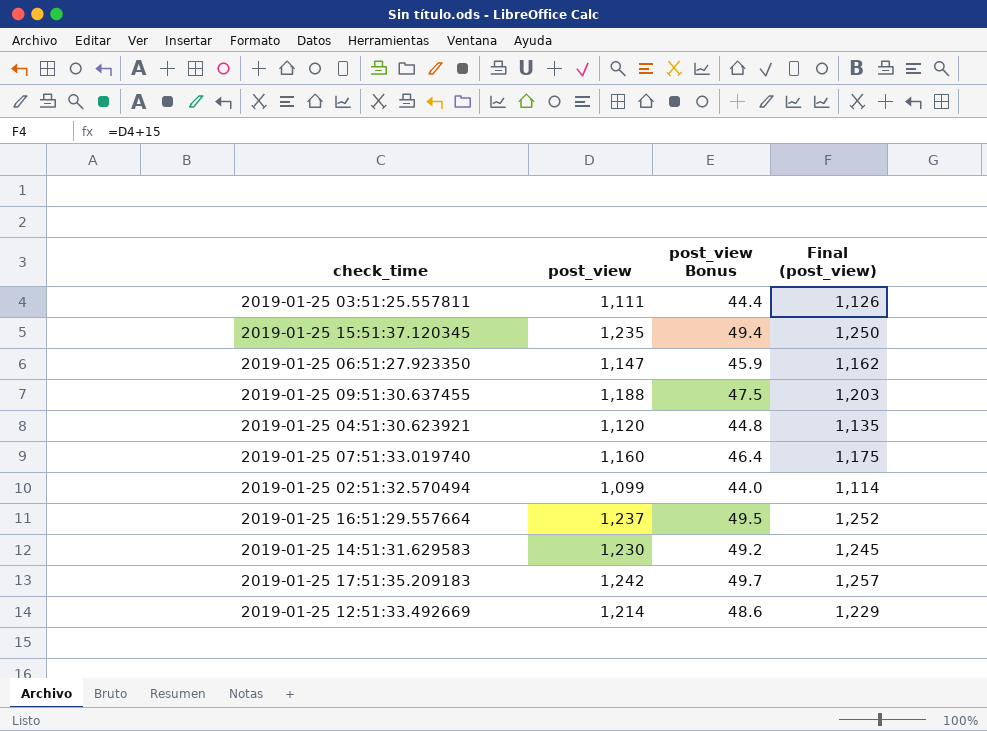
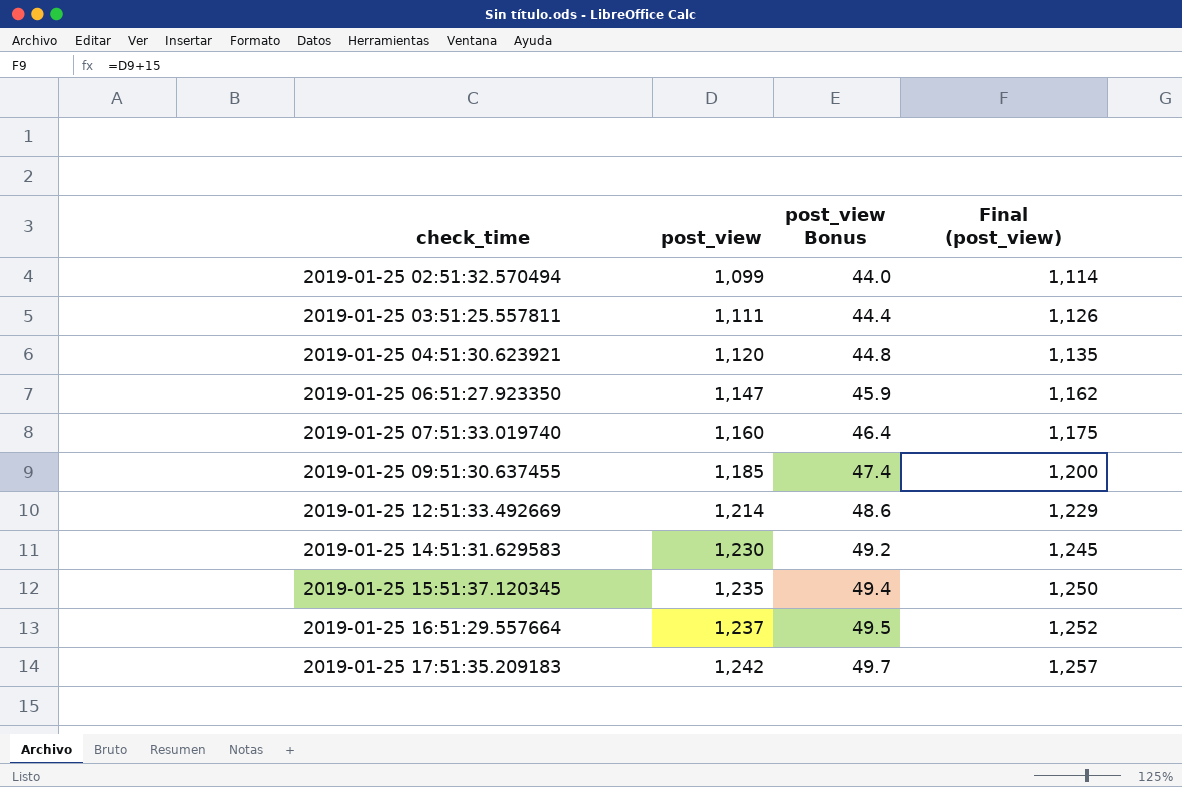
row order: none -> check_time ascending
2019-01-25 09:51:30.637455 | post_view: 1,188 -> 1,185
2019-01-25 09:51:30.637455 | post_view Bonus: 47.5 -> 47.4
2019-01-25 09:51:30.637455 | Final (post_view): 1,203 -> 1,200

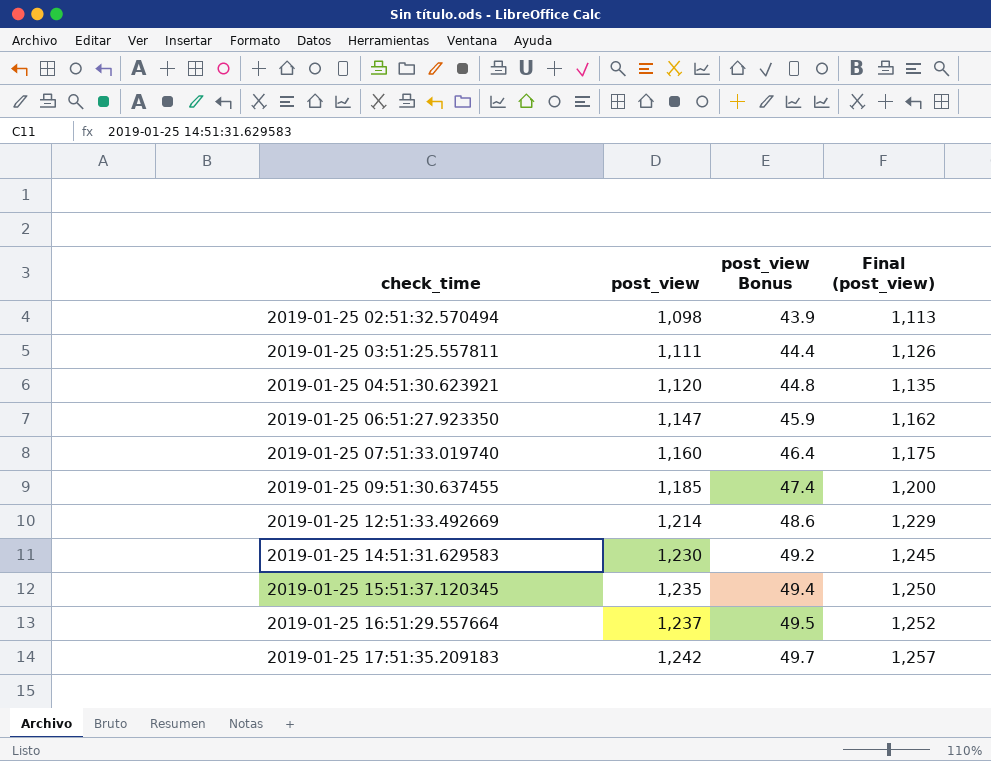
2019-01-25 02:51:32.570494 | post_view: 1,099 -> 1,098
2019-01-25 02:51:32.570494 | post_view Bonus: 44.0 -> 43.9
2019-01-25 02:51:32.570494 | Final (post_view): 1,114 -> 1,113

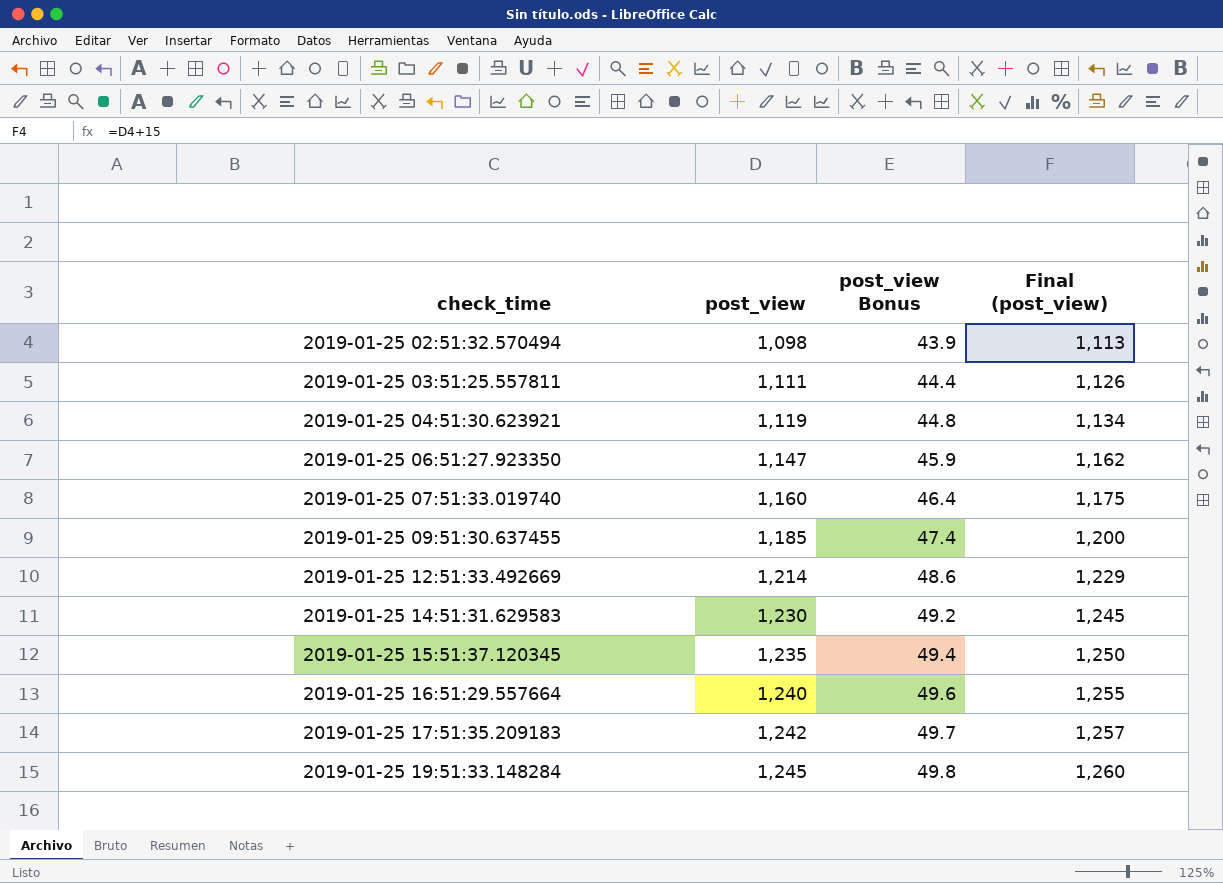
2019-01-25 04:51:30.623921 | post_view: 1,120 -> 1,119
2019-01-25 04:51:30.623921 | Final (post_view): 1,135 -> 1,134
2019-01-25 16:51:29.557664 | post_view: 1,237 -> 1,240
2019-01-25 16:51:29.557664 | post_view Bonus: 49.5 -> 49.6
2019-01-25 16:51:29.557664 | Final (post_view): 1,252 -> 1,255
row 2019-01-25 19:51:33.148284: none -> 1,245 | 49.8 | 1,260

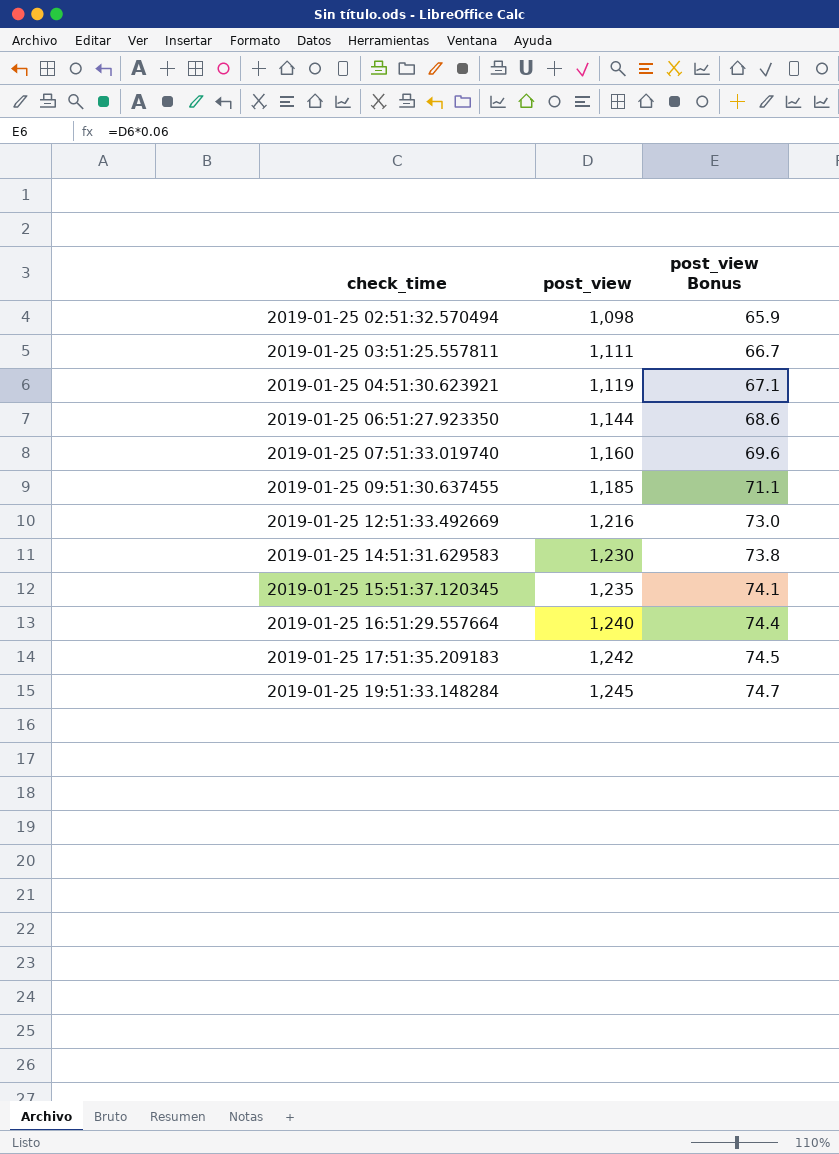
column Final (post_view) | formula: [post_view] + 15 -> none
column post_view Bonus | formula: [post_view] * 0.04 -> [post_view] * 0.06
2019-01-25 06:51:27.923350 | post_view: 1,147 -> 1,144
2019-01-25 12:51:33.492669 | post_view: 1,214 -> 1,216

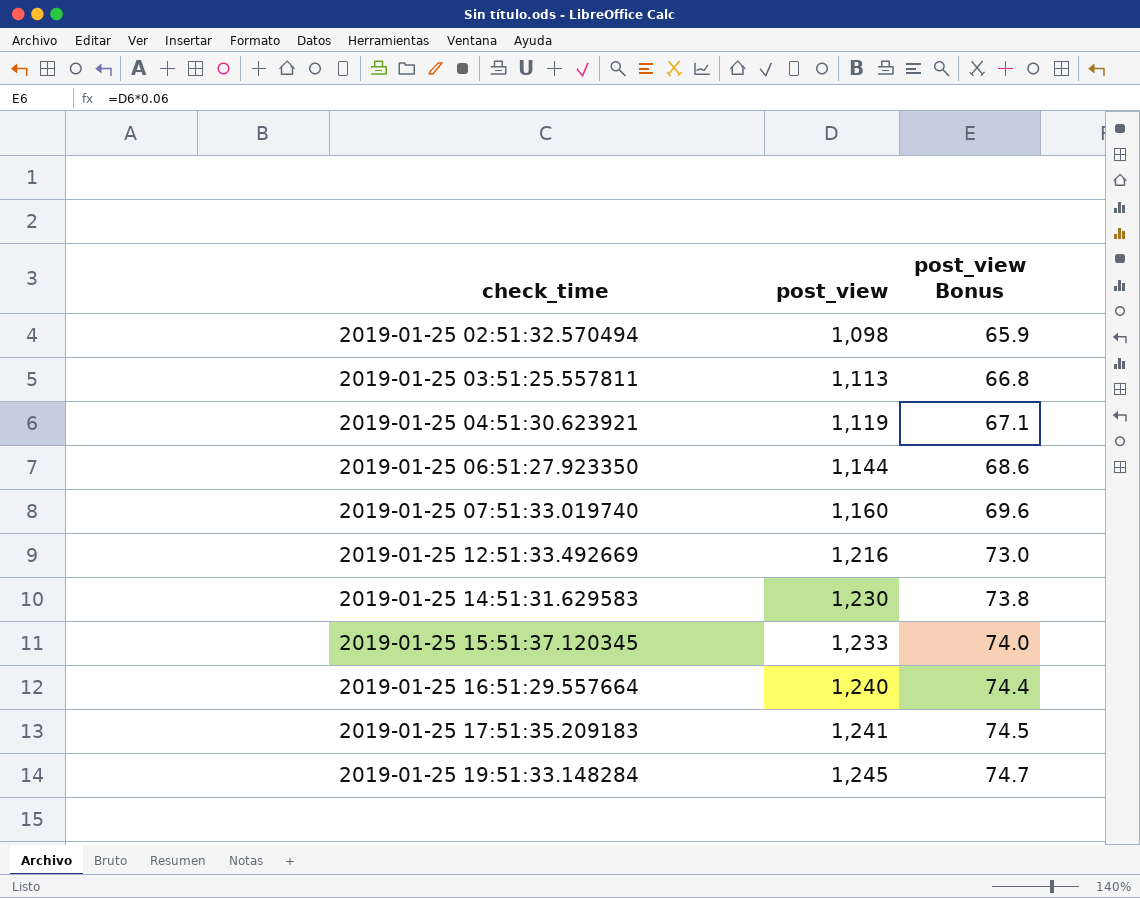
row 2019-01-25 09:51:30.637455: 1,185 | 71.1 -> none
2019-01-25 03:51:25.557811 | post_view: 1,111 -> 1,113
2019-01-25 03:51:25.557811 | post_view Bonus: 66.7 -> 66.8
2019-01-25 15:51:37.120345 | post_view: 1,235 -> 1,233
2019-01-25 15:51:37.120345 | post_view Bonus: 74.1 -> 74.0
2019-01-25 17:51:35.209183 | post_view: 1,242 -> 1,241

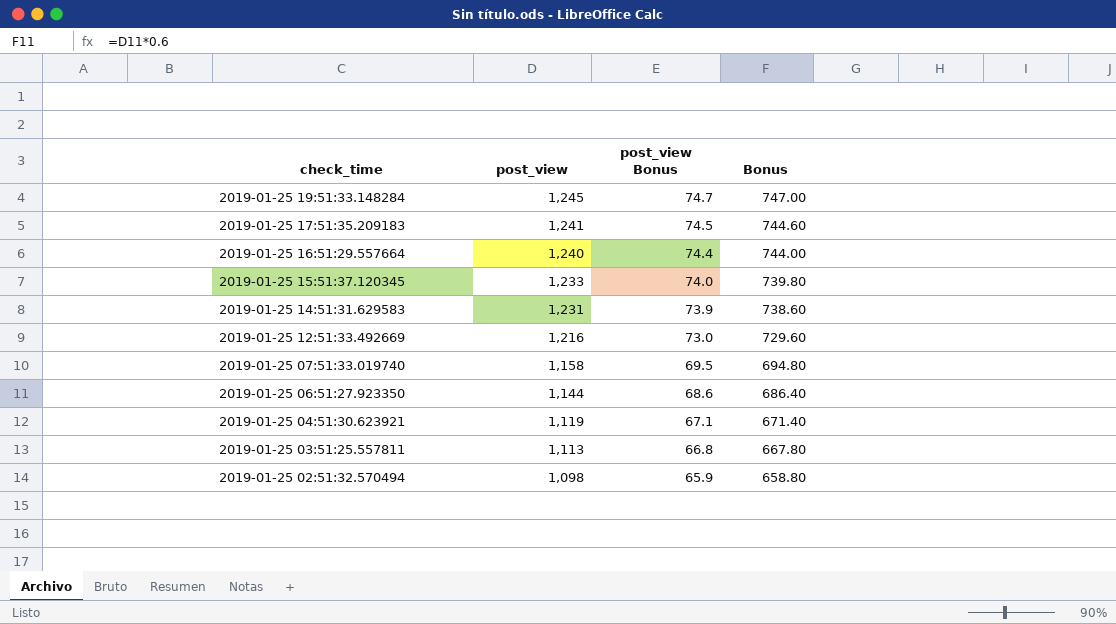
row order: check_time ascending -> check_time descending
column Bonus | formula: none -> [post_view] * 0.6
2019-01-25 14:51:31.629583 | post_view: 1,230 -> 1,231
2019-01-25 14:51:31.629583 | post_view Bonus: 73.8 -> 73.9
2019-01-25 07:51:33.019740 | post_view: 1,160 -> 1,158
2019-01-25 07:51:33.019740 | post_view Bonus: 69.6 -> 69.5

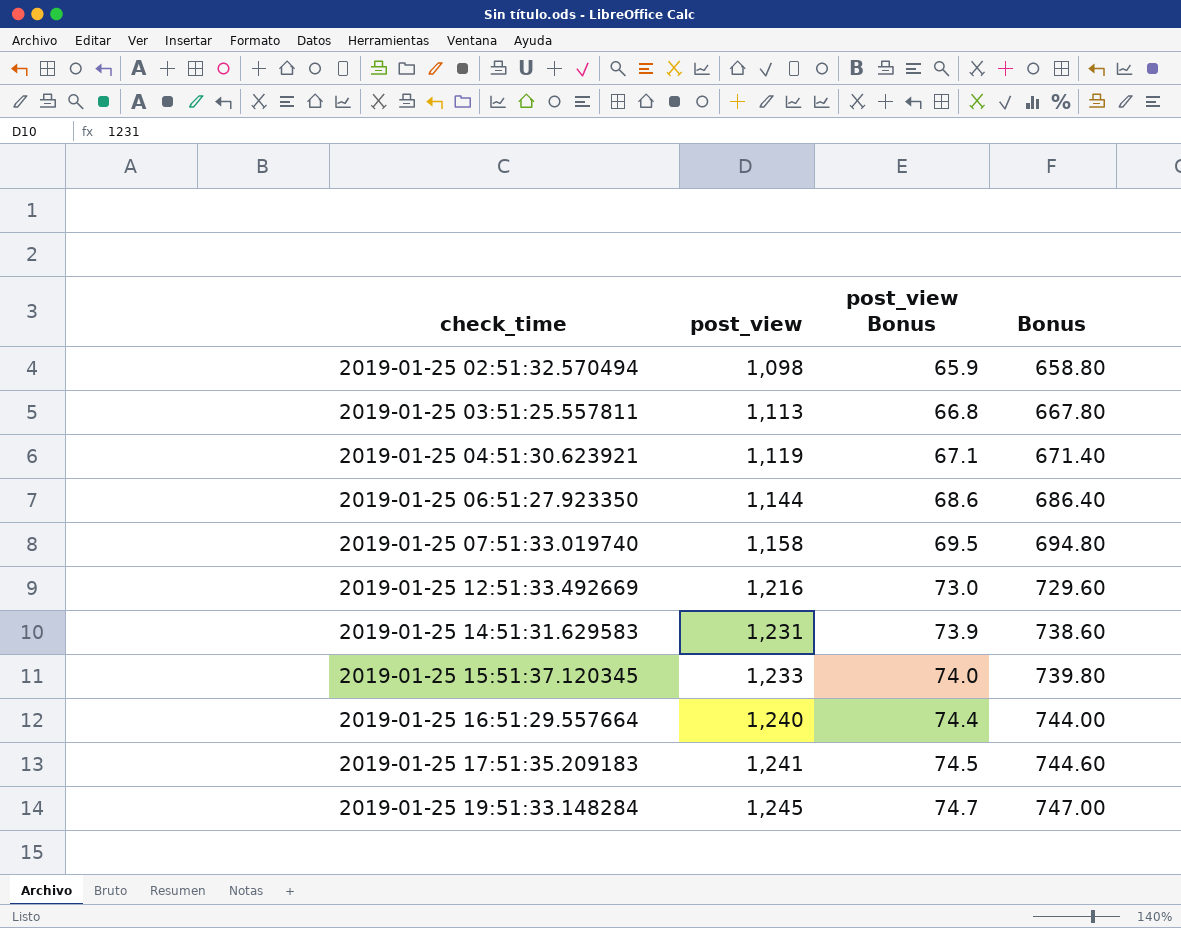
row order: check_time descending -> check_time ascending

